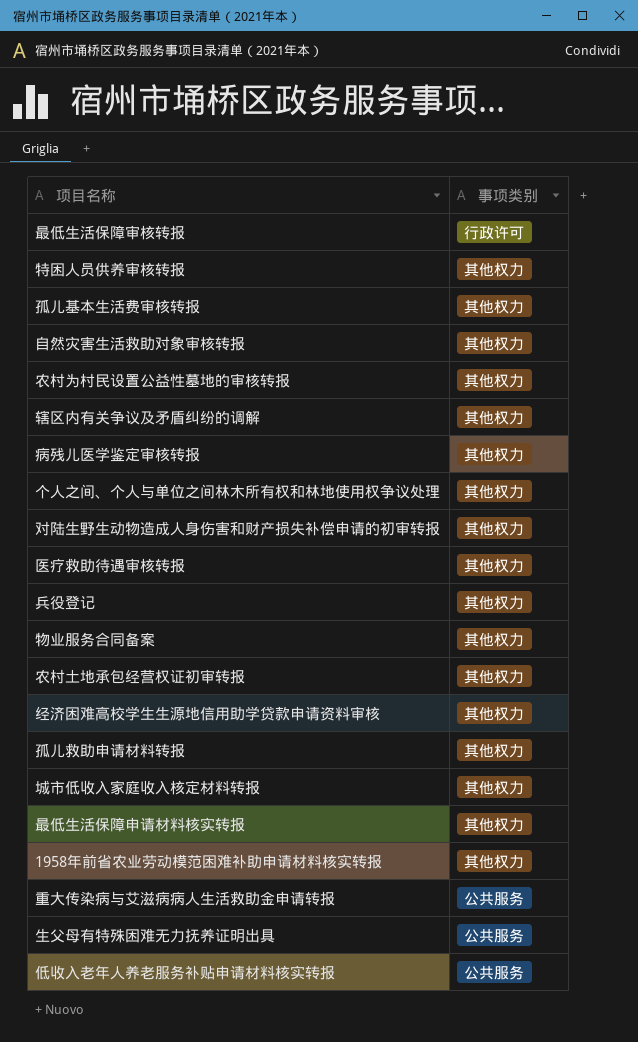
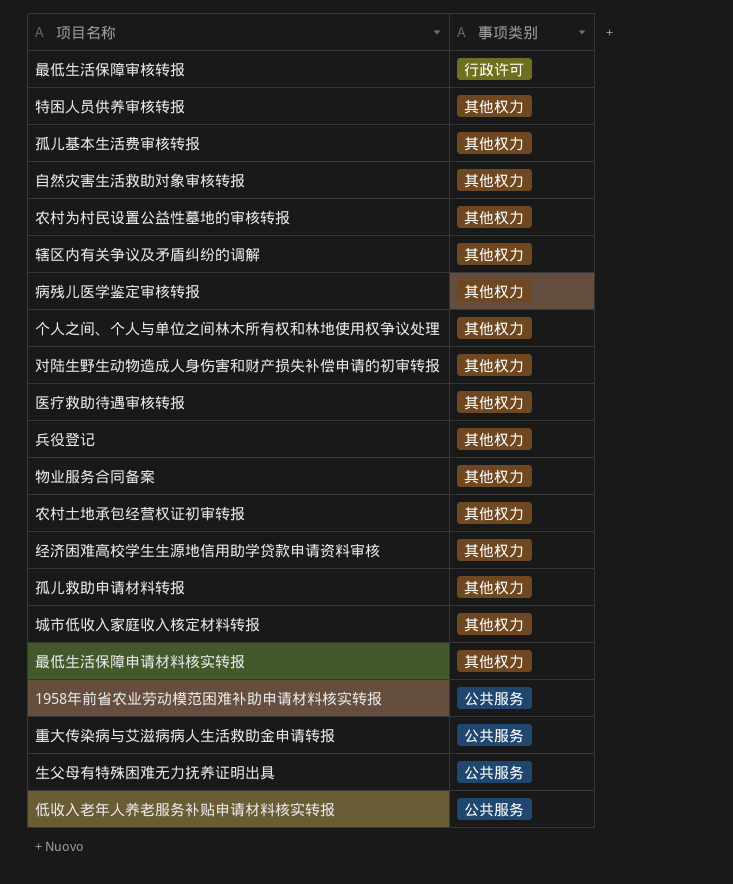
1958年前省农业劳动模范困难补助申请材料核实转报 | 事项类别: 其他权力 -> 公共服务

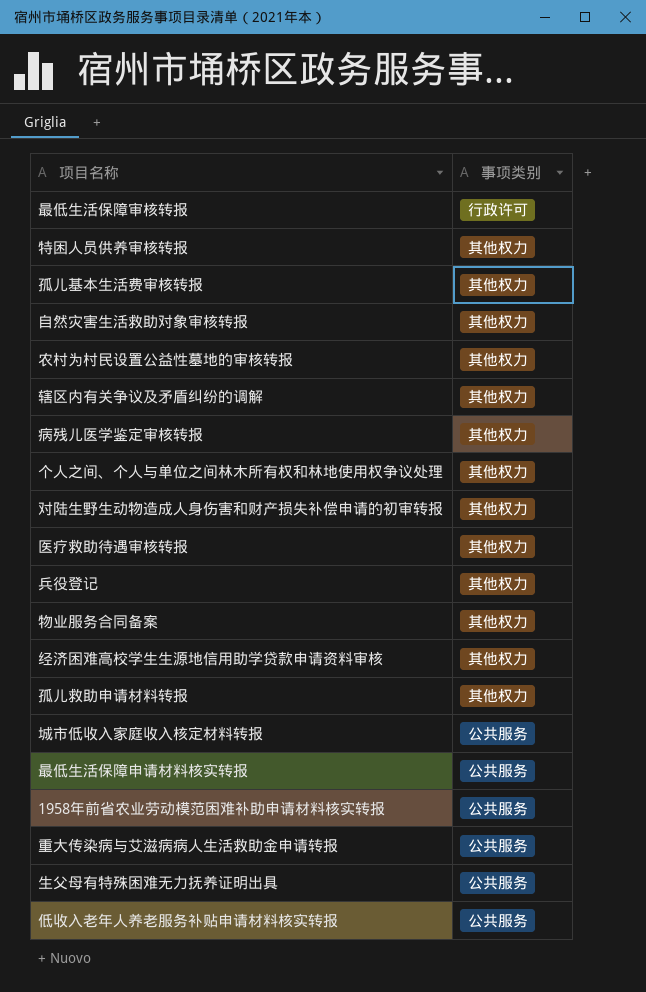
row 农村土地承包经营权证初审转报: 其他权力 -> none
城市低收入家庭收入核定材料转报 | 事项类别: 其他权力 -> 公共服务
最低生活保障申请材料核实转报 | 事项类别: 其他权力 -> 公共服务

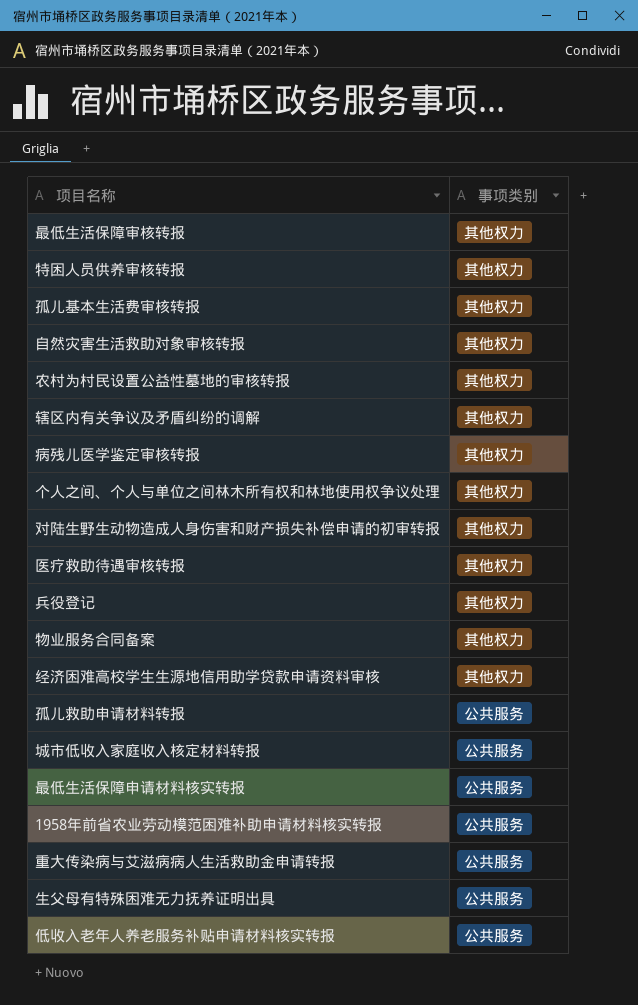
最低生活保障审核转报 | 事项类别: 行政许可 -> 其他权力
孤儿救助申请材料转报 | 事项类别: 其他权力 -> 公共服务

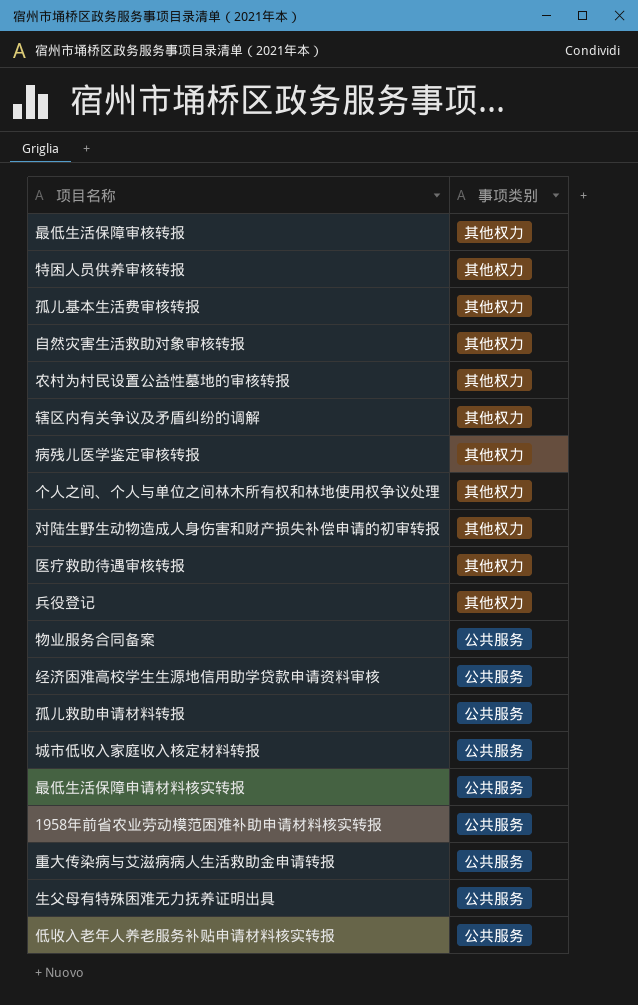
物业服务合同备案 | 事项类别: 其他权力 -> 公共服务
经济困难高校学生生源地信用助学贷款申请资料审核 | 事项类别: 其他权力 -> 公共服务

